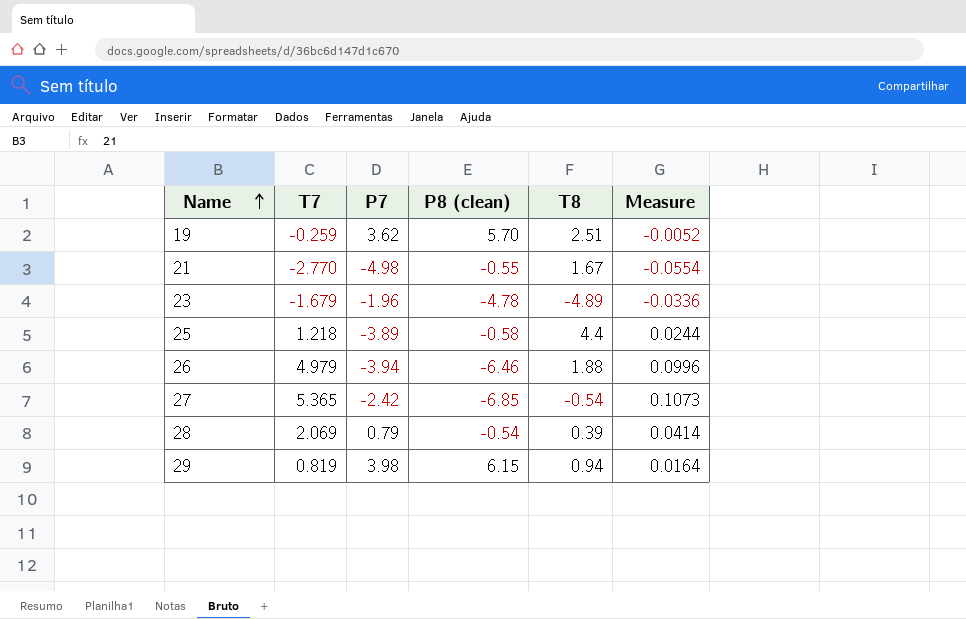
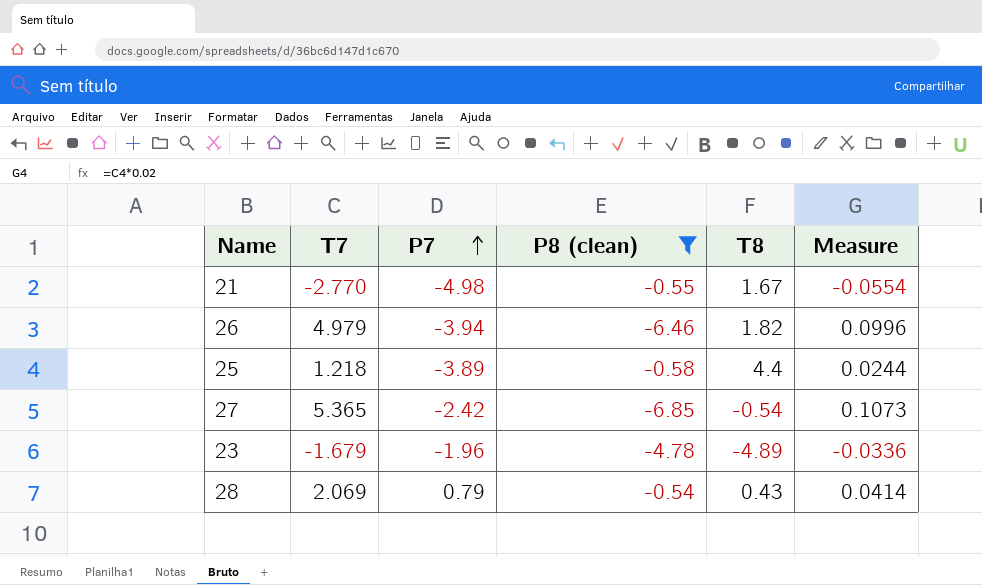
filter: none -> P8 (clean) <= -0.54
row order: Name ascending -> P7 ascending
26 | T8: 1.88 -> 1.82
28 | T8: 0.39 -> 0.43

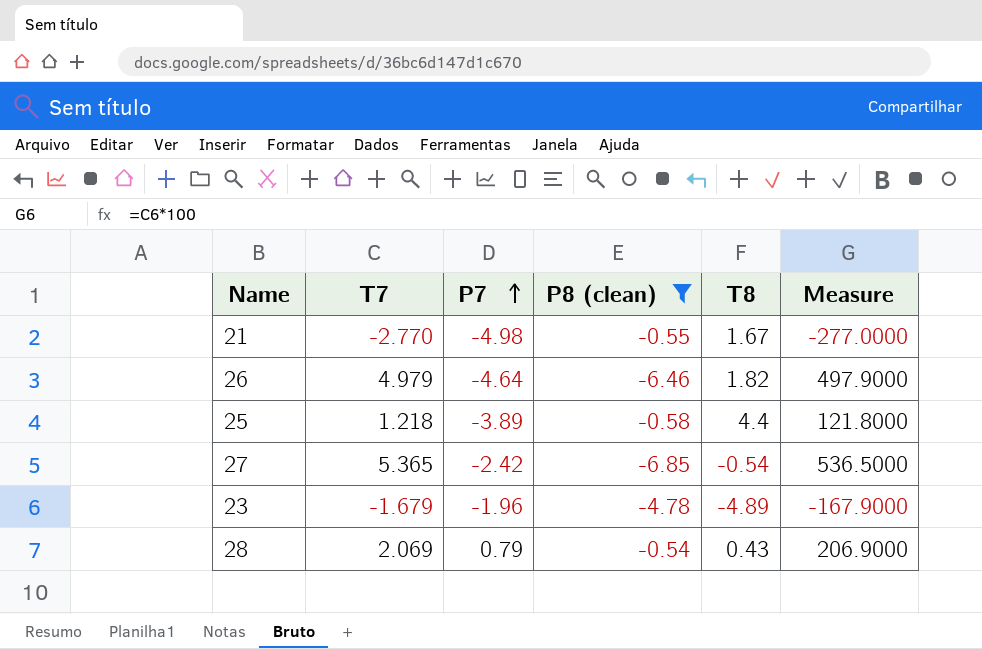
column Measure | formula: [T7] * 0.02 -> [T7] * 100
26 | P7: -3.94 -> -4.64

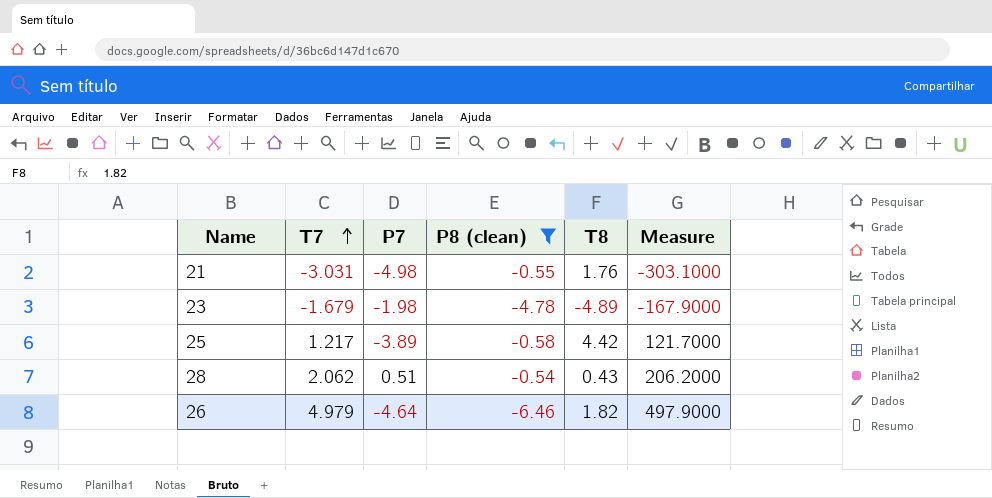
row order: P7 ascending -> T7 ascending
row 27: 5.365 | -2.42 | -6.85 | -0.54 | 536.5000 -> none
21 | T7: -2.770 -> -3.031
21 | T8: 1.67 -> 1.76
21 | Measure: -277.0000 -> -303.1000
23 | P7: -1.96 -> -1.98
25 | T7: 1.218 -> 1.217
25 | T8: 4.4 -> 4.42
25 | Measure: 121.8000 -> 121.7000
28 | T7: 2.069 -> 2.062
28 | P7: 0.79 -> 0.51
28 | Measure: 206.9000 -> 206.2000

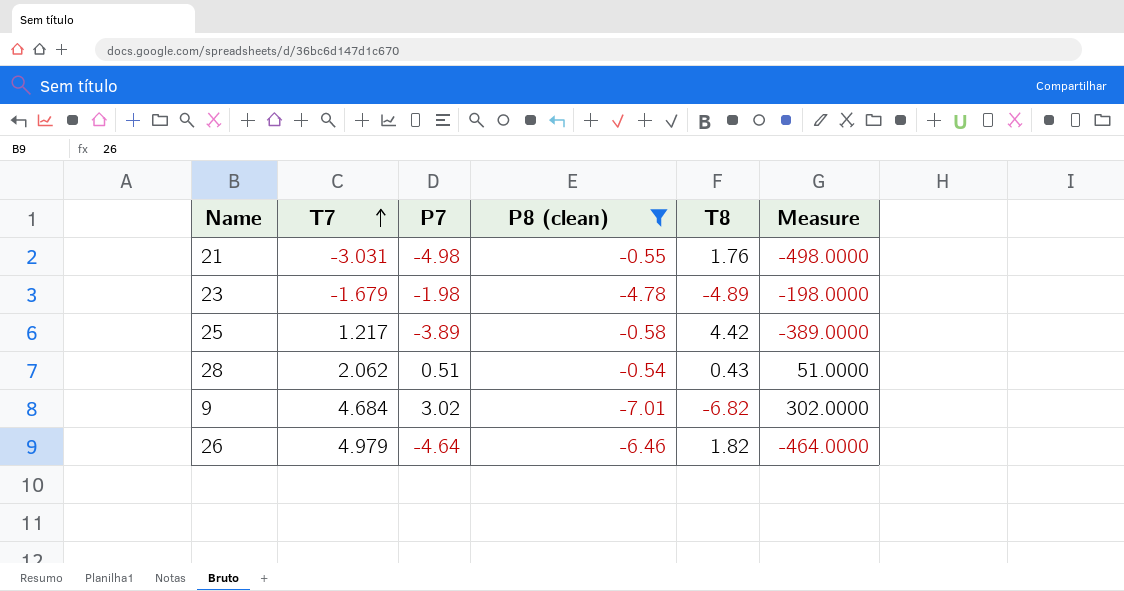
column Measure | formula: [T7] * 100 -> [P7] * 100
row 9: none -> 4.684 | 3.02 | -7.01 | -6.82 | 302.0000

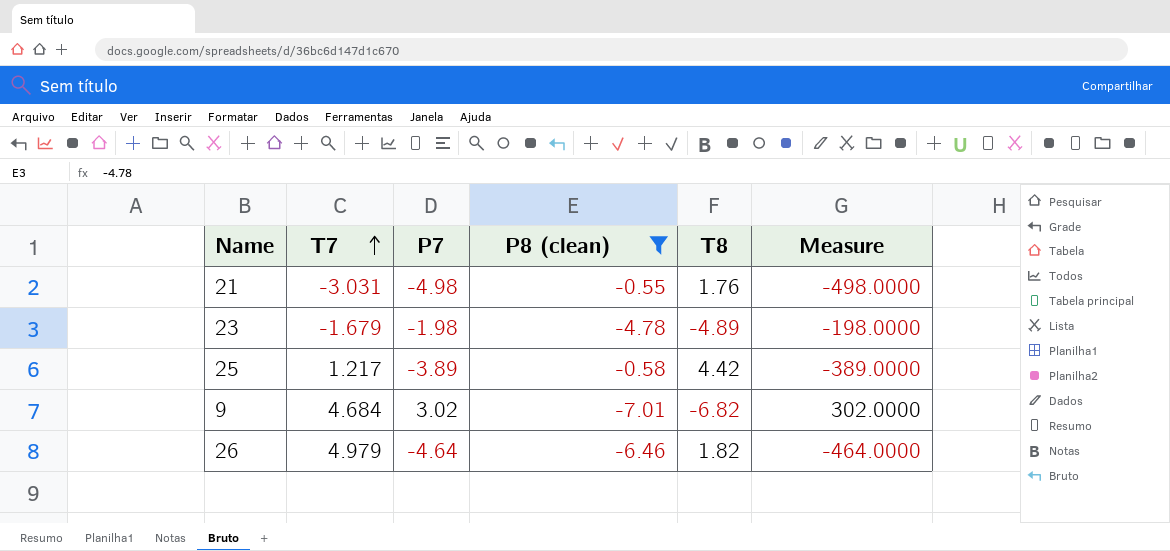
row 28: 2.062 | 0.51 | -0.54 | 0.43 | 51.0000 -> none

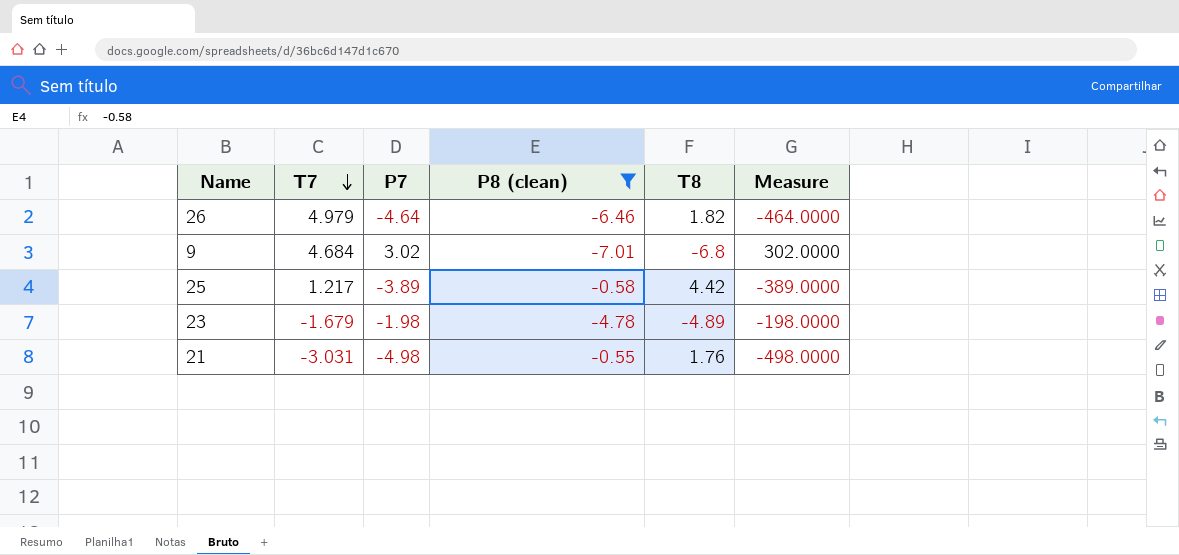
row order: T7 ascending -> T7 descending
9 | T8: -6.82 -> -6.8

